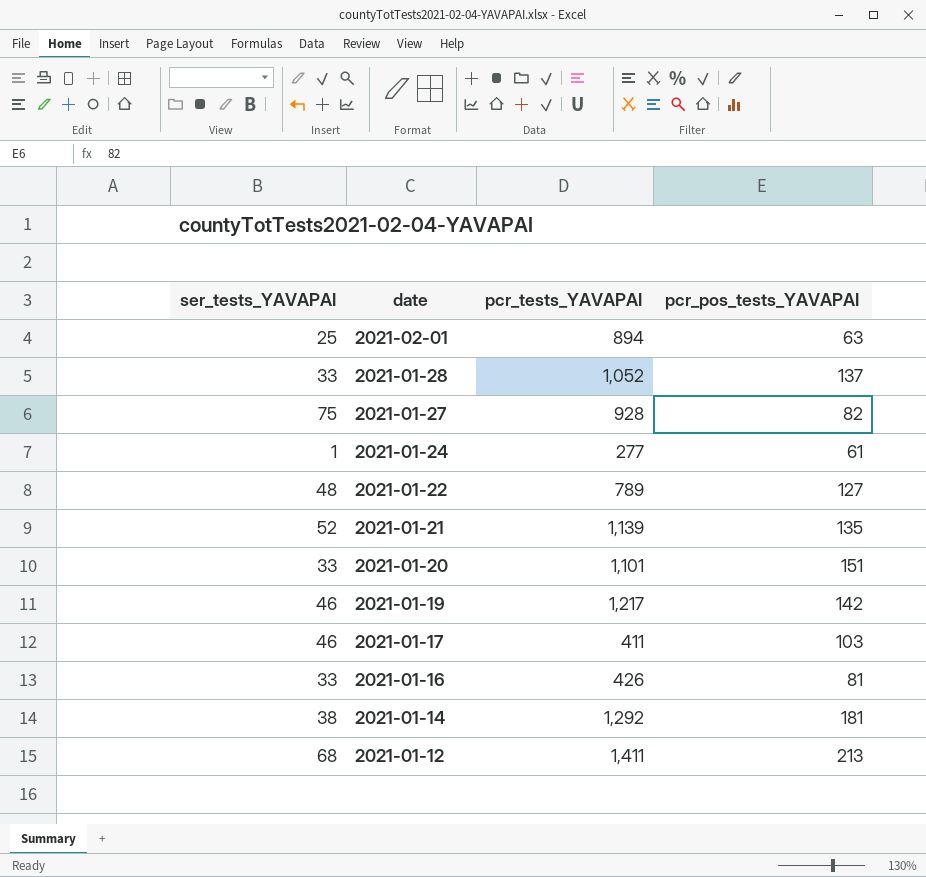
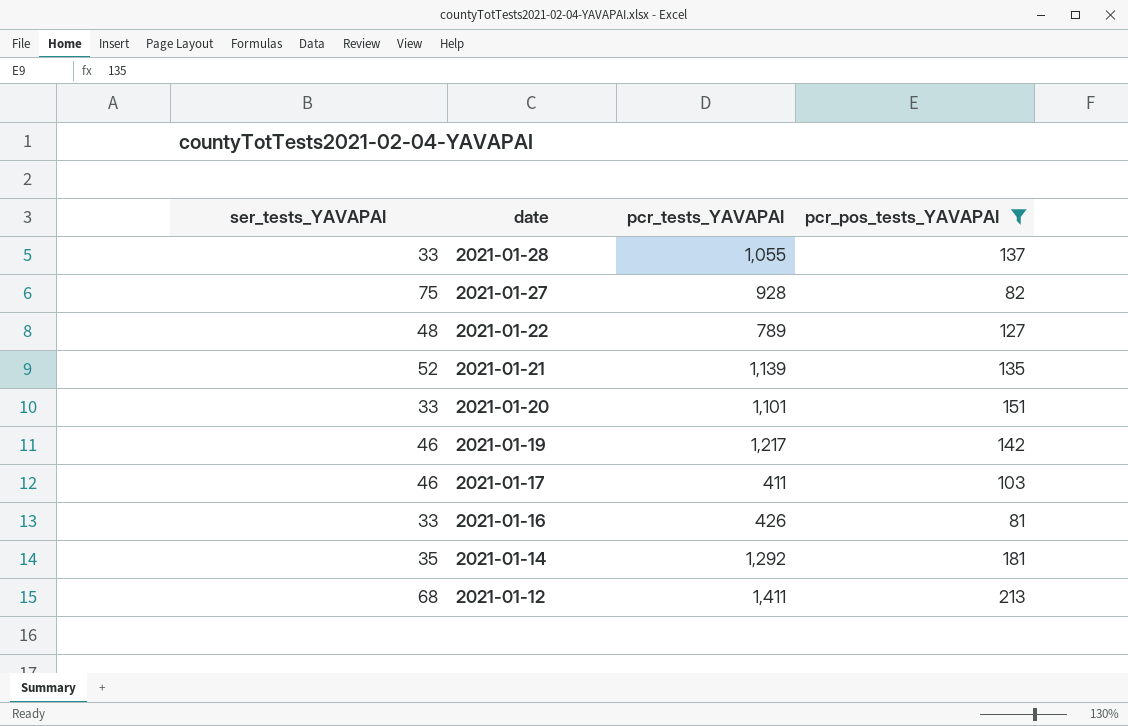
filter: none -> pcr_pos_tests_YAVAPAI >= 81
2021-01-28 | pcr_tests_YAVAPAI: 1,052 -> 1,055
2021-01-14 | ser_tests_YAVAPAI: 38 -> 35

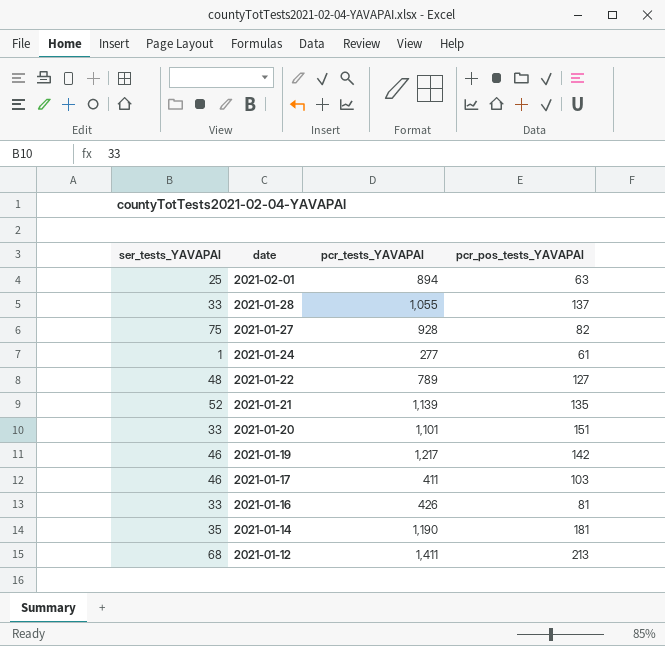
filter: pcr_pos_tests_YAVAPAI >= 81 -> none
2021-01-14 | pcr_tests_YAVAPAI: 1,292 -> 1,190

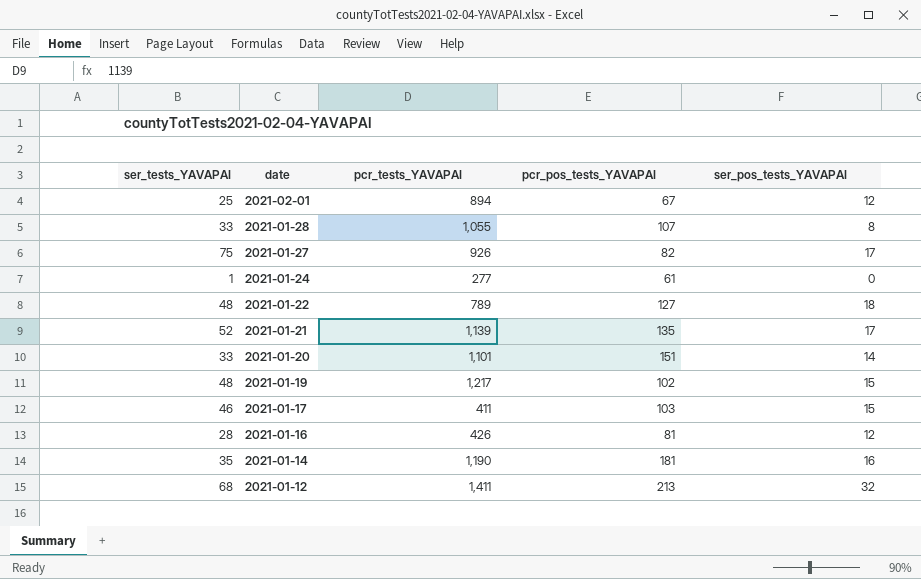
column ser_pos_tests_YAVAPAI | position: none -> 5
2021-02-01 | pcr_pos_tests_YAVAPAI: 63 -> 67
2021-01-28 | pcr_pos_tests_YAVAPAI: 137 -> 107
2021-01-27 | pcr_tests_YAVAPAI: 928 -> 926
2021-01-19 | ser_tests_YAVAPAI: 46 -> 48
2021-01-19 | pcr_pos_tests_YAVAPAI: 142 -> 102
2021-01-16 | ser_tests_YAVAPAI: 33 -> 28

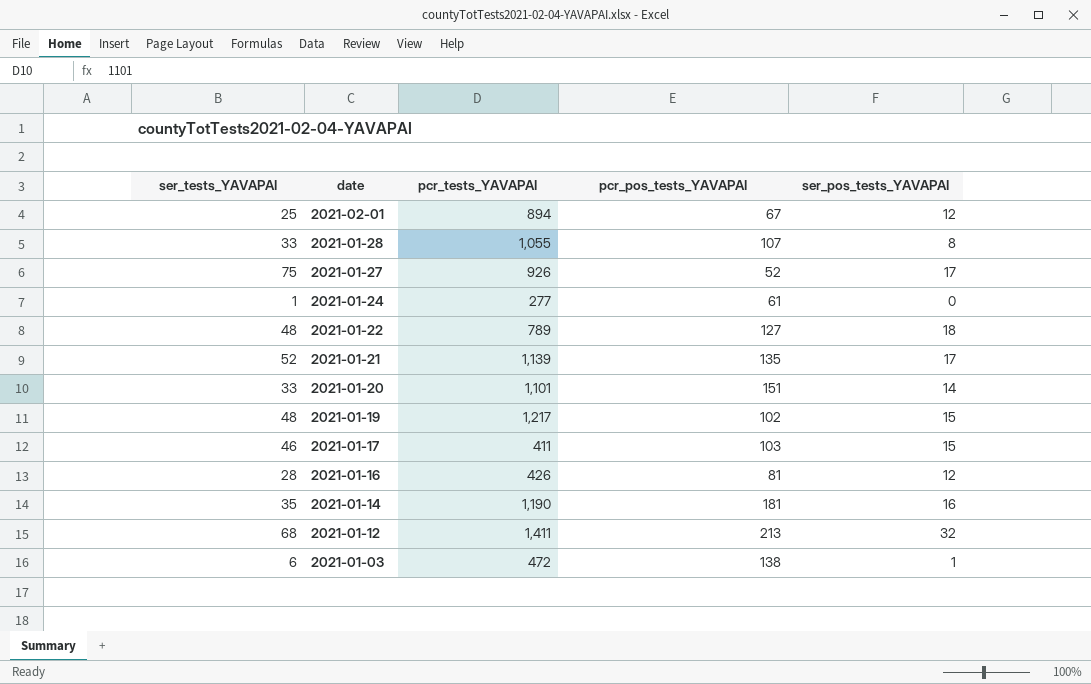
2021-01-27 | pcr_pos_tests_YAVAPAI: 82 -> 52
row 2021-01-03: none -> 6 | 472 | 138 | 1

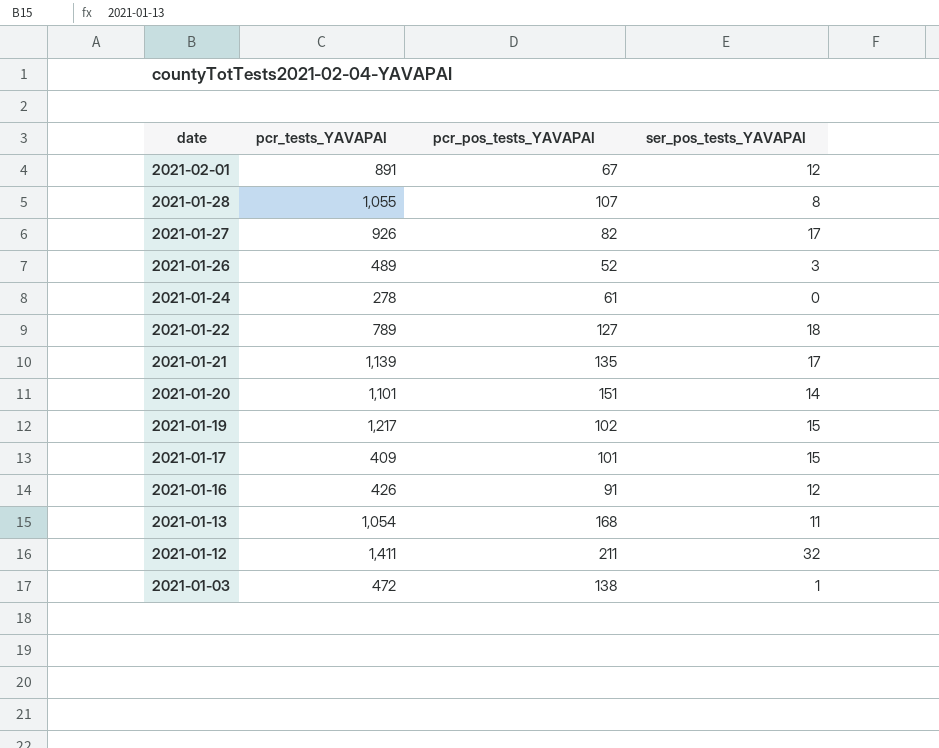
column ser_tests_YAVAPAI | position: 1 -> none
row 2021-01-14: 35 | 1,190 | 181 | 16 -> none
2021-02-01 | pcr_tests_YAVAPAI: 894 -> 891
2021-01-27 | pcr_pos_tests_YAVAPAI: 52 -> 82
row 2021-01-26: none -> 489 | 52 | 3
2021-01-24 | pcr_tests_YAVAPAI: 277 -> 278
2021-01-17 | pcr_tests_YAVAPAI: 411 -> 409
2021-01-17 | pcr_pos_tests_YAVAPAI: 103 -> 101
2021-01-16 | pcr_pos_tests_YAVAPAI: 81 -> 91
row 2021-01-13: none -> 1,054 | 168 | 11
2021-01-12 | pcr_pos_tests_YAVAPAI: 213 -> 211

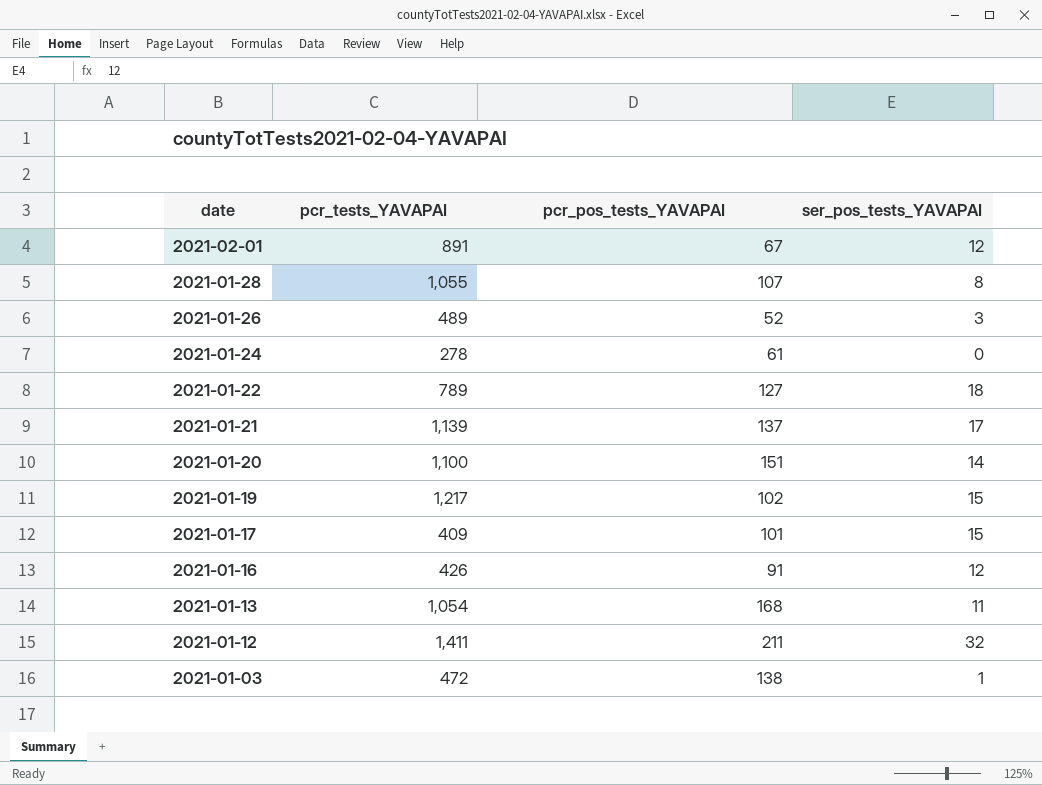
row 2021-01-27: 926 | 82 | 17 -> none
2021-01-21 | pcr_pos_tests_YAVAPAI: 135 -> 137
2021-01-20 | pcr_tests_YAVAPAI: 1,101 -> 1,100

